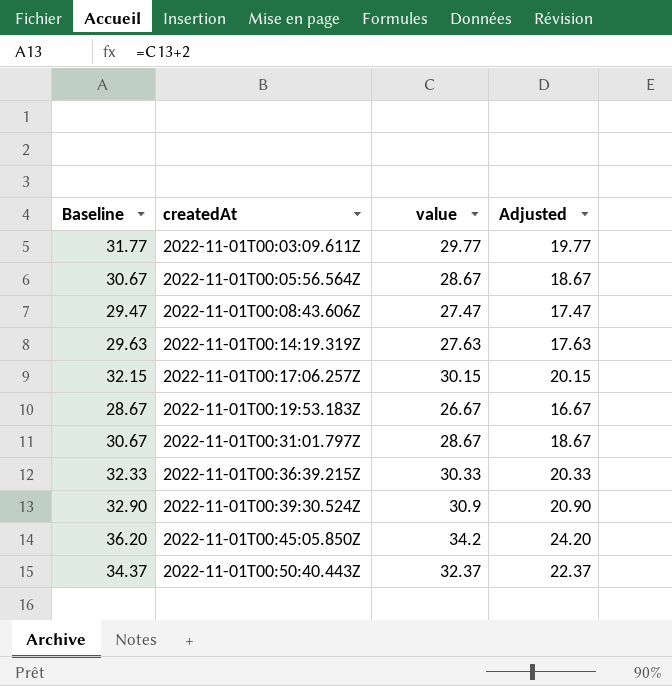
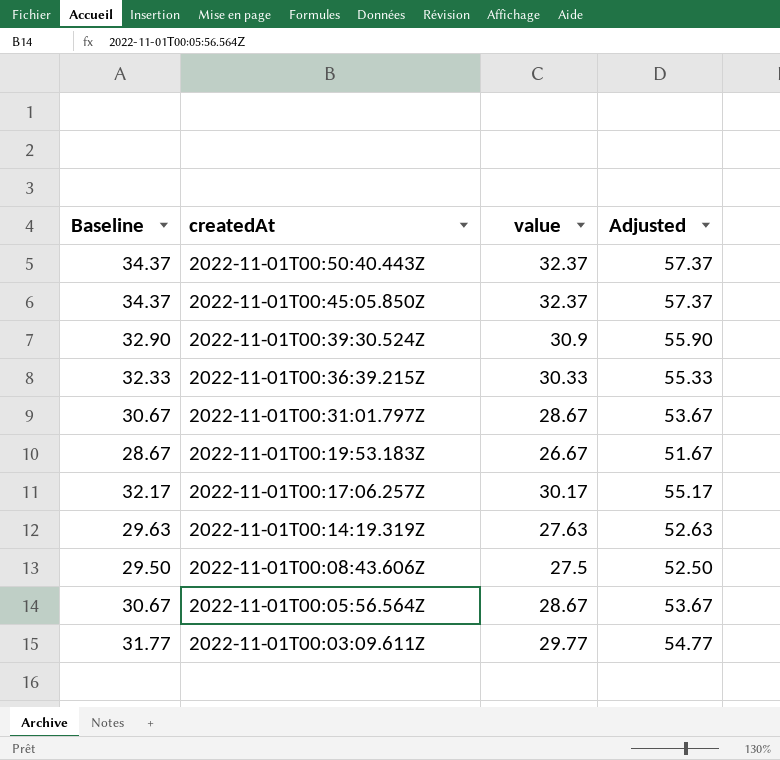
row order: createdAt ascending -> createdAt descending
column Adjusted | formula: [value] - 10 -> [value] + 25
2022-11-01T00:45:05.850Z | Baseline: 36.20 -> 34.37
2022-11-01T00:45:05.850Z | value: 34.2 -> 32.37
2022-11-01T00:17:06.257Z | Baseline: 32.15 -> 32.17
2022-11-01T00:17:06.257Z | value: 30.15 -> 30.17
2022-11-01T00:08:43.606Z | Baseline: 29.47 -> 29.50
2022-11-01T00:08:43.606Z | value: 27.47 -> 27.5

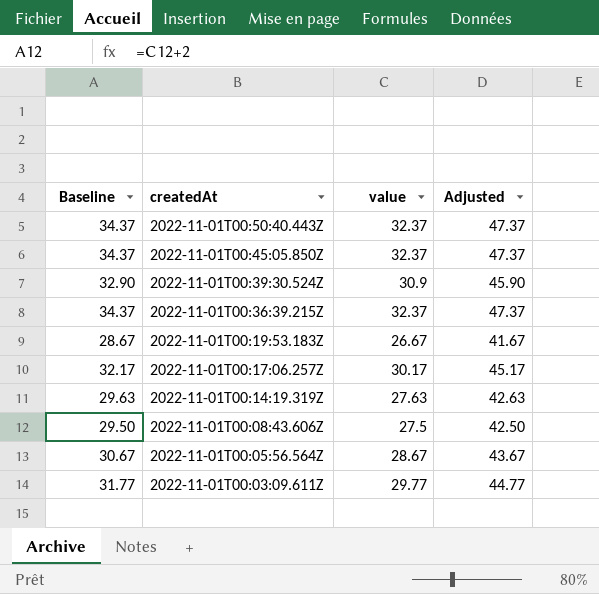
column Adjusted | formula: [value] + 25 -> [value] + 15
row 2022-11-01T00:31:01.797Z: 30.67 | 28.67 | 53.67 -> none
2022-11-01T00:36:39.215Z | Baseline: 32.33 -> 34.37
2022-11-01T00:36:39.215Z | value: 30.33 -> 32.37

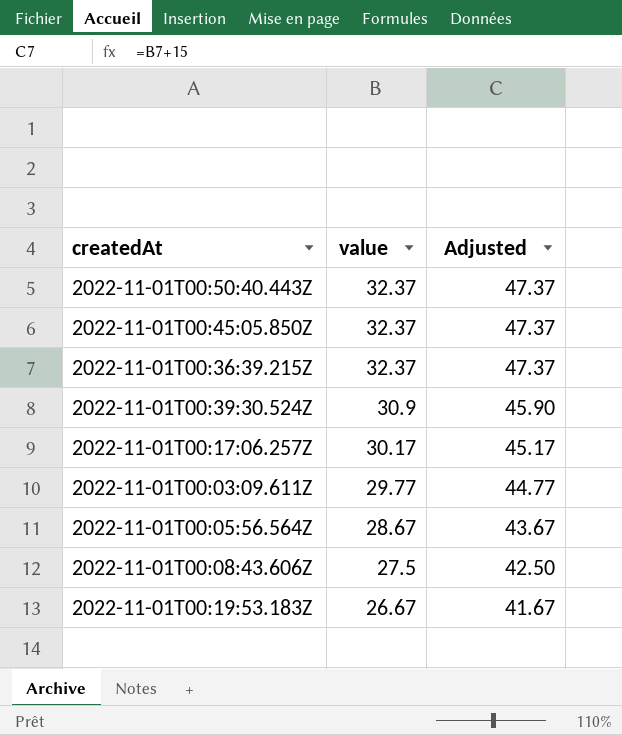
row order: createdAt descending -> value descending
column Baseline | formula: [value] + 2 -> none
row 2022-11-01T00:14:19.319Z: 29.63 | 27.63 | 42.63 -> none

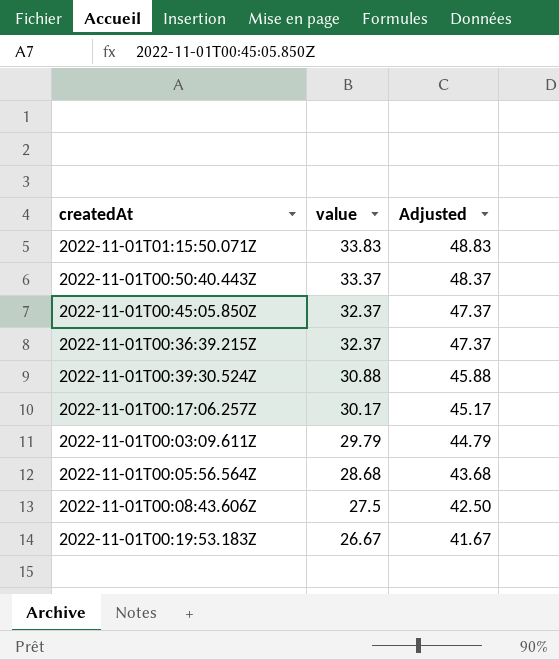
row 2022-11-01T01:15:50.071Z: none -> 33.83 | 48.83
2022-11-01T00:50:40.443Z | value: 32.37 -> 33.37
2022-11-01T00:50:40.443Z | Adjusted: 47.37 -> 48.37
2022-11-01T00:39:30.524Z | value: 30.9 -> 30.88
2022-11-01T00:39:30.524Z | Adjusted: 45.90 -> 45.88
2022-11-01T00:03:09.611Z | value: 29.77 -> 29.79
2022-11-01T00:03:09.611Z | Adjusted: 44.77 -> 44.79
2022-11-01T00:05:56.564Z | value: 28.67 -> 28.68
2022-11-01T00:05:56.564Z | Adjusted: 43.67 -> 43.68

